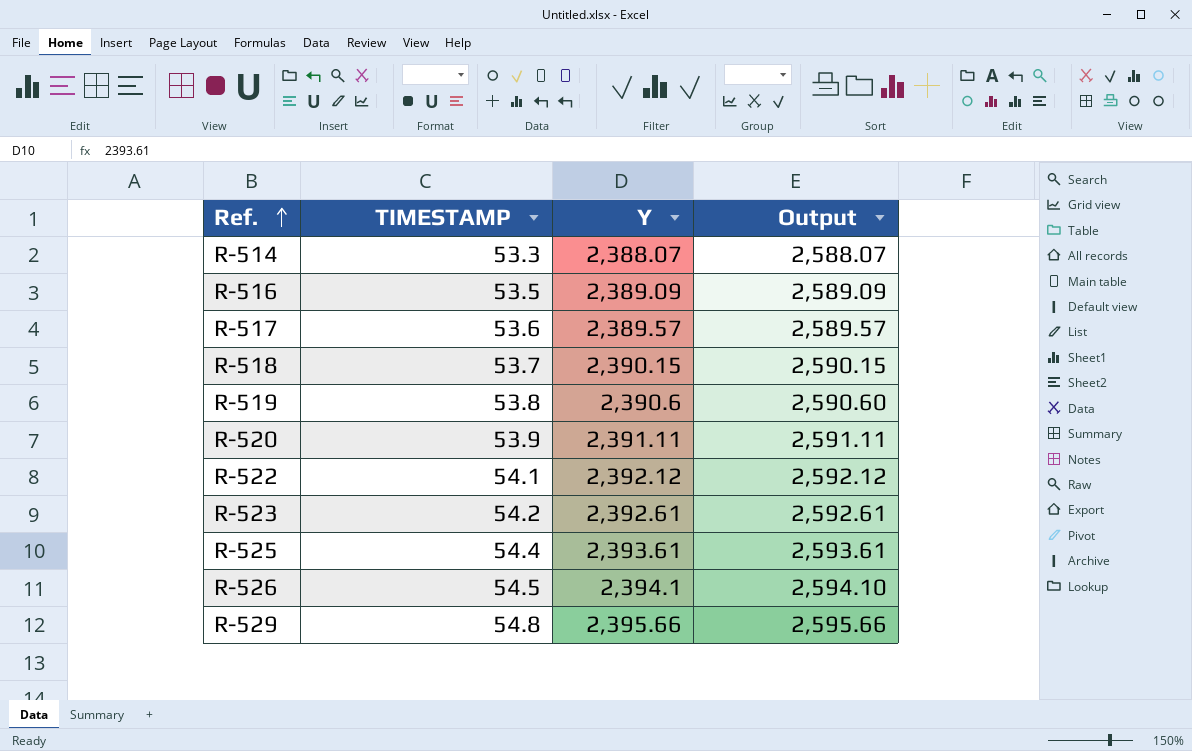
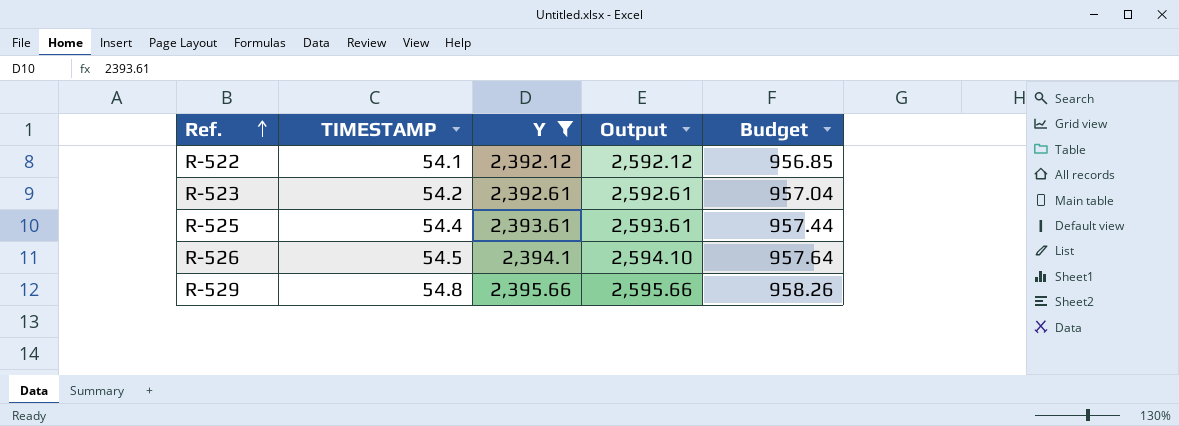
filter: none -> Y >= 2,392.12
column Budget | formula: none -> [Y] * 0.4

